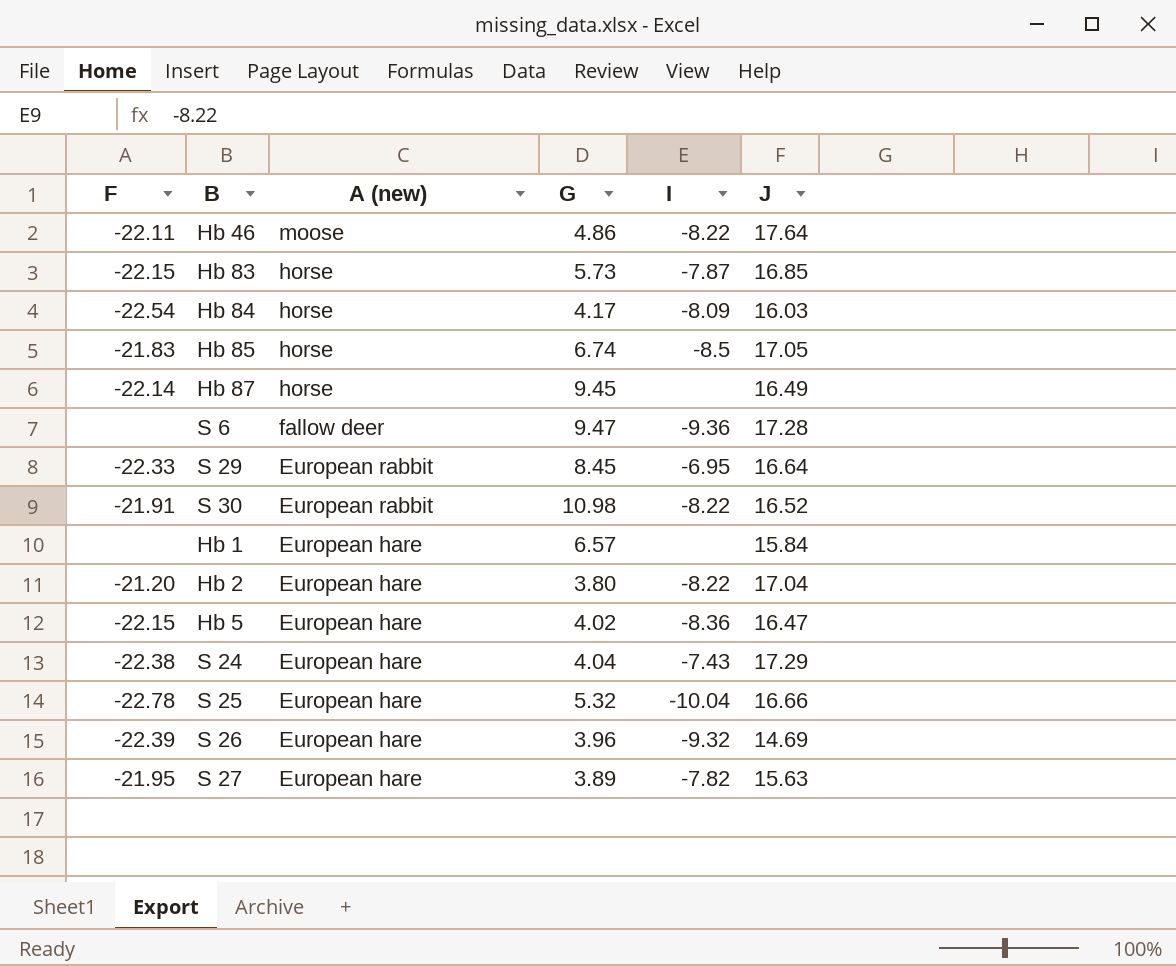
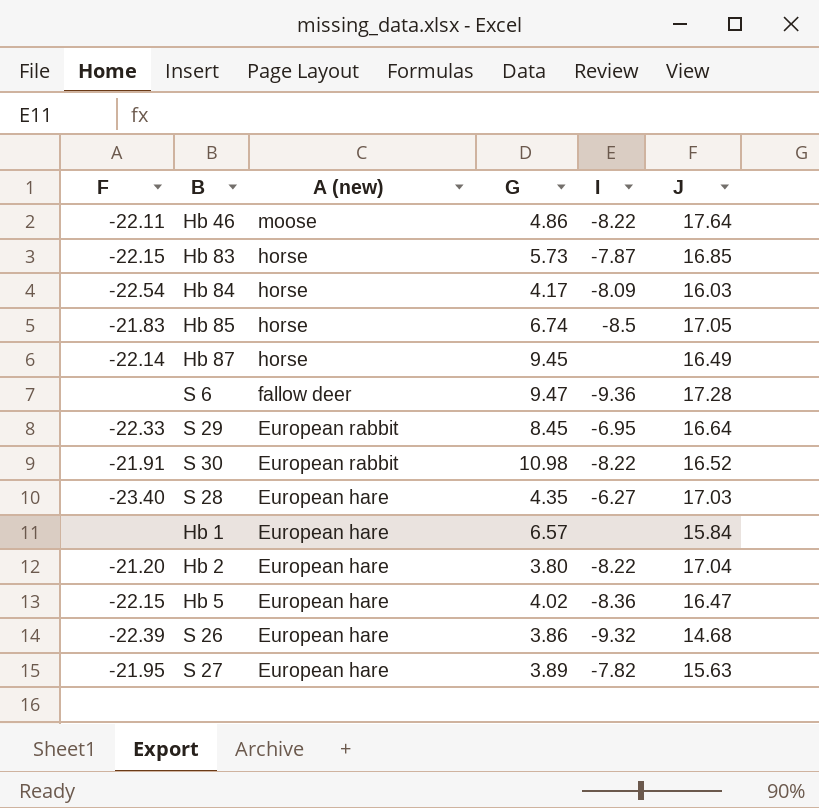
row S 24: -22.38 | European hare | 4.04 | -7.43 | 17.29 -> none
row S 25: -22.78 | European hare | 5.32 | -10.04 | 16.66 -> none
row S 28: none -> -23.40 | European hare | 4.35 | -6.27 | 17.03
S 26 | G: 3.96 -> 3.86
S 26 | J: 14.69 -> 14.68

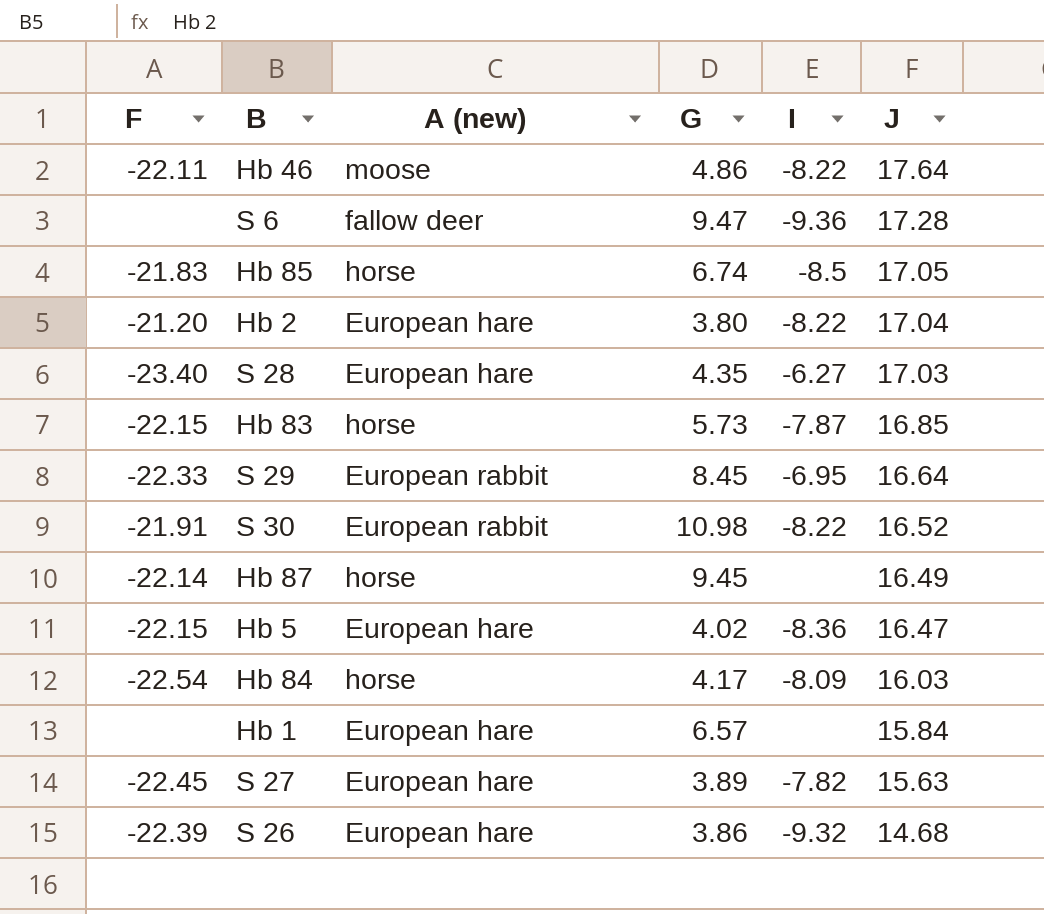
row order: A (new) descending -> J descending
S 27 | F: -21.95 -> -22.45

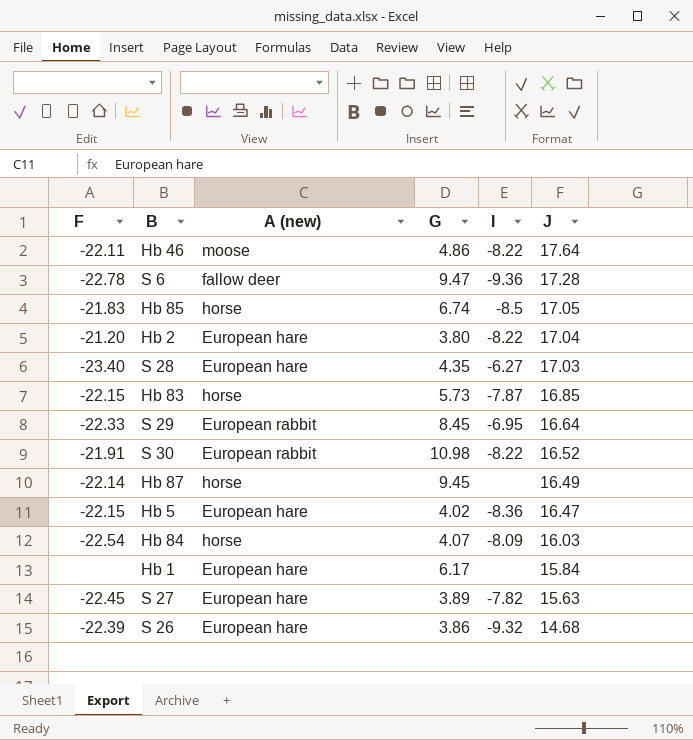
S 6 | F: none -> -22.78
Hb 84 | G: 4.17 -> 4.07
Hb 1 | G: 6.57 -> 6.17

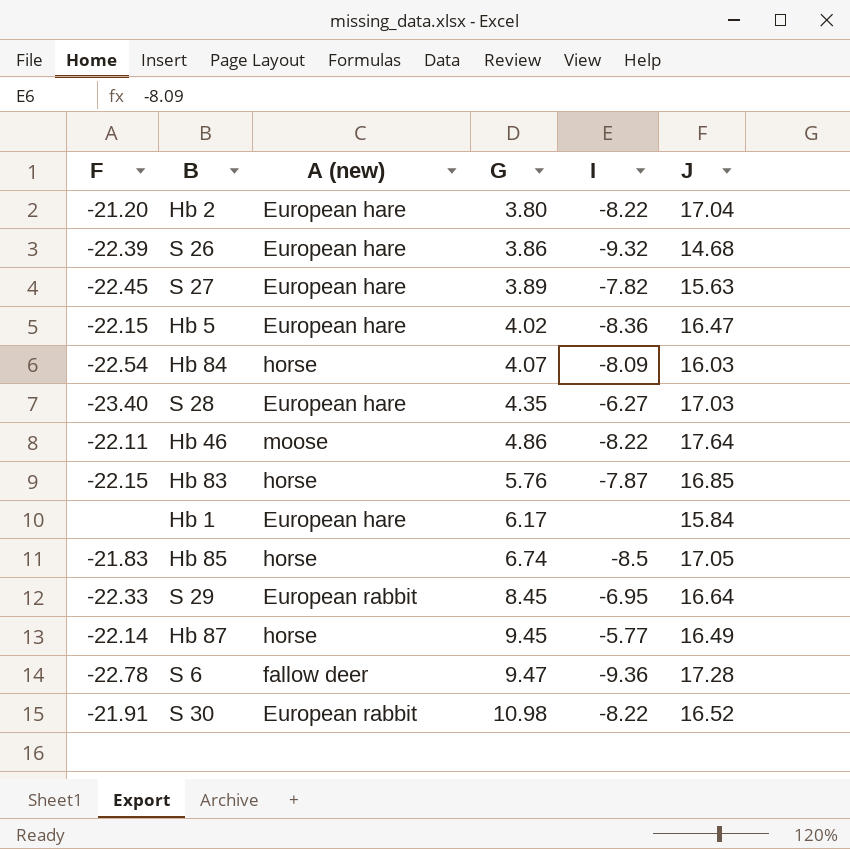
row order: J descending -> G ascending
Hb 83 | G: 5.73 -> 5.76
Hb 87 | I: none -> -5.77

